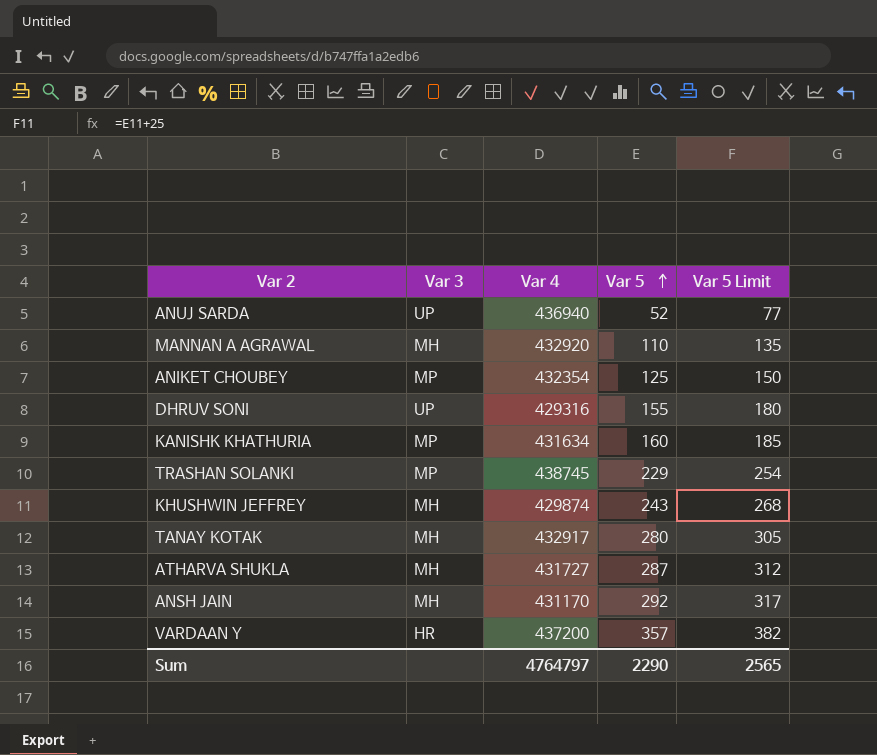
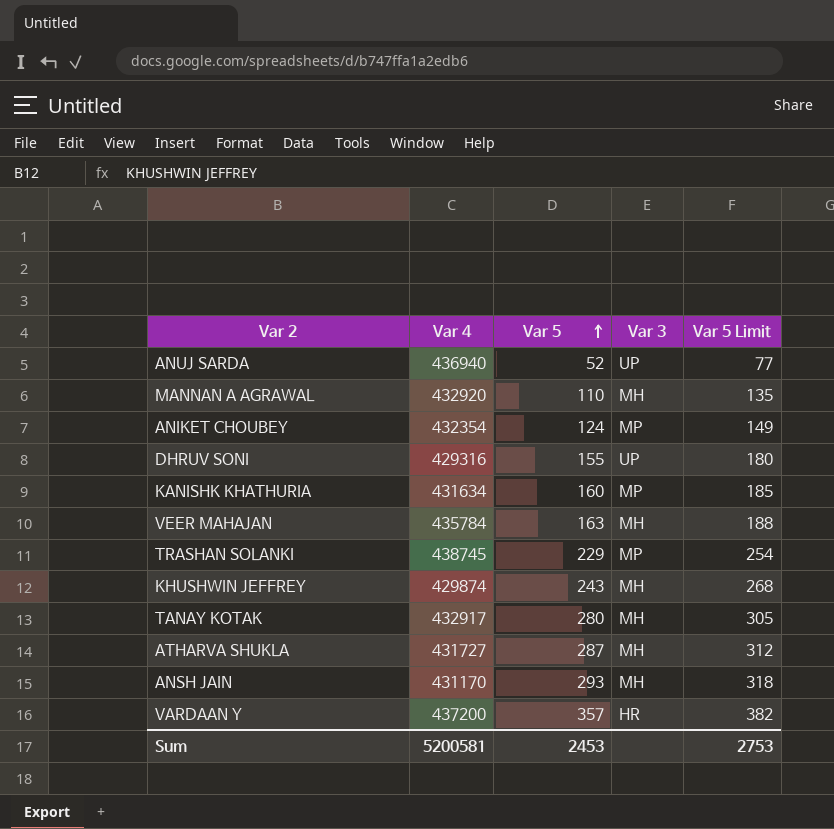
column Var 3 | position: 2 -> 4
ANIKET CHOUBEY | Var 5: 125 -> 124
ANIKET CHOUBEY | Var 5 Limit: 150 -> 149
row VEER MAHAJAN: none -> 435784 | 163 | MH | 188
ANSH JAIN | Var 5: 292 -> 293
ANSH JAIN | Var 5 Limit: 317 -> 318
Sum | Var 4: 4764797 -> 5200581
Sum | Var 5: 2290 -> 2453
Sum | Var 5 Limit: 2565 -> 2753

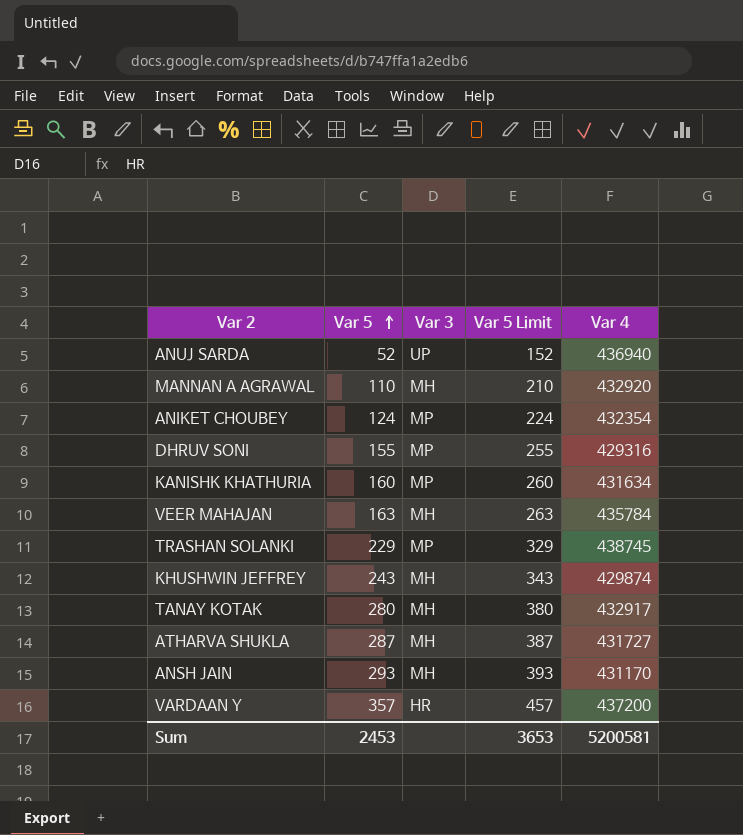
column Var 5 Limit | formula: [Var 5] + 25 -> [Var 5] + 100
column Var 4 | position: 2 -> 5
DHRUV SONI | Var 3: UP -> MP
Sum | Var 5 Limit: 2753 -> 3653

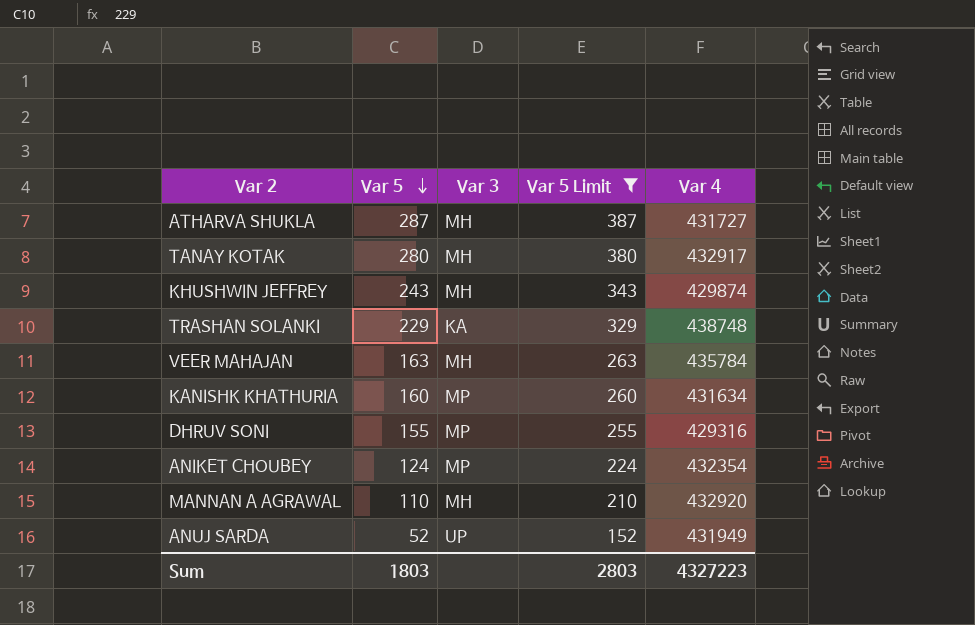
filter: none -> Var 5 Limit <= 387
row order: Var 5 ascending -> Var 5 descending
TRASHAN SOLANKI | Var 3: MP -> KA
TRASHAN SOLANKI | Var 4: 438745 -> 438748
ANUJ SARDA | Var 4: 436940 -> 431949
Sum | Var 5: 2453 -> 1803
Sum | Var 5 Limit: 3653 -> 2803
Sum | Var 4: 5200581 -> 4327223

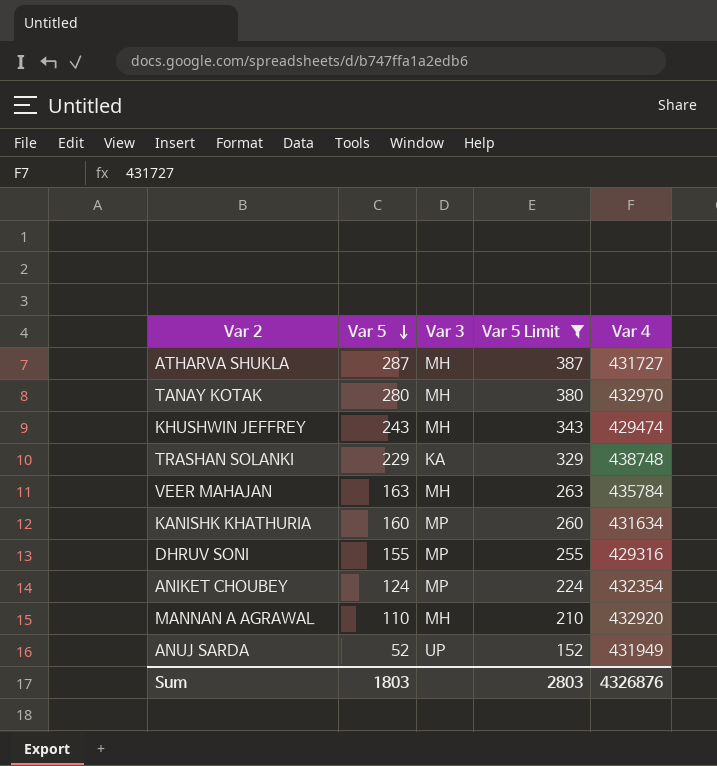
TANAY KOTAK | Var 4: 432917 -> 432970
KHUSHWIN JEFFREY | Var 4: 429874 -> 429474
Sum | Var 4: 4327223 -> 4326876

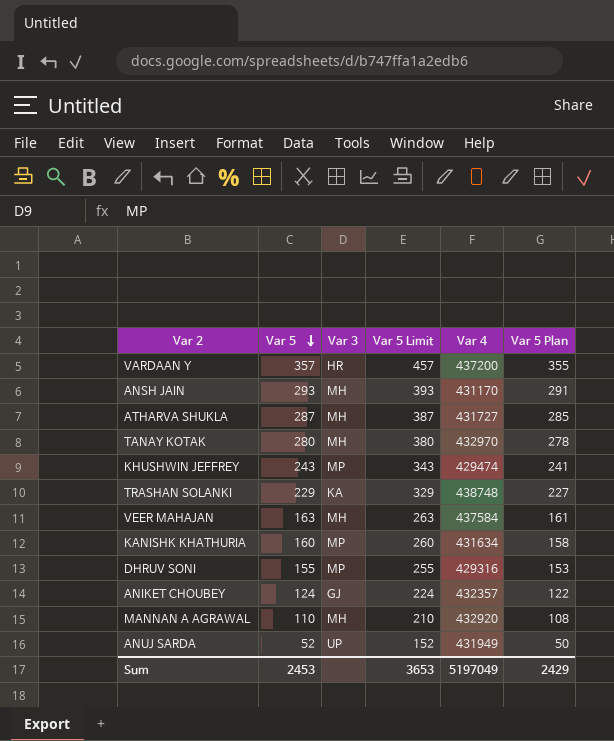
filter: Var 5 Limit <= 387 -> none
column Var 5 Plan | formula: none -> [Var 5] - 2
KHUSHWIN JEFFREY | Var 3: MH -> MP
VEER MAHAJAN | Var 4: 435784 -> 437584
ANIKET CHOUBEY | Var 3: MP -> GJ
ANIKET CHOUBEY | Var 4: 432354 -> 432357
Sum | Var 5: 1803 -> 2453
Sum | Var 5 Limit: 2803 -> 3653
Sum | Var 4: 4326876 -> 5197049

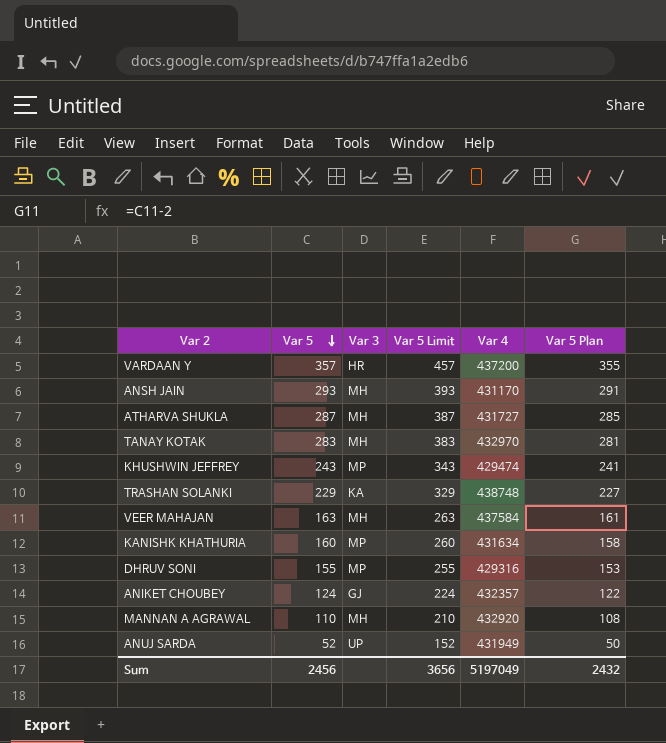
TANAY KOTAK | Var 5: 280 -> 283
TANAY KOTAK | Var 5 Limit: 380 -> 383
TANAY KOTAK | Var 5 Plan: 278 -> 281
Sum | Var 5: 2453 -> 2456
Sum | Var 5 Limit: 3653 -> 3656
Sum | Var 5 Plan: 2429 -> 2432

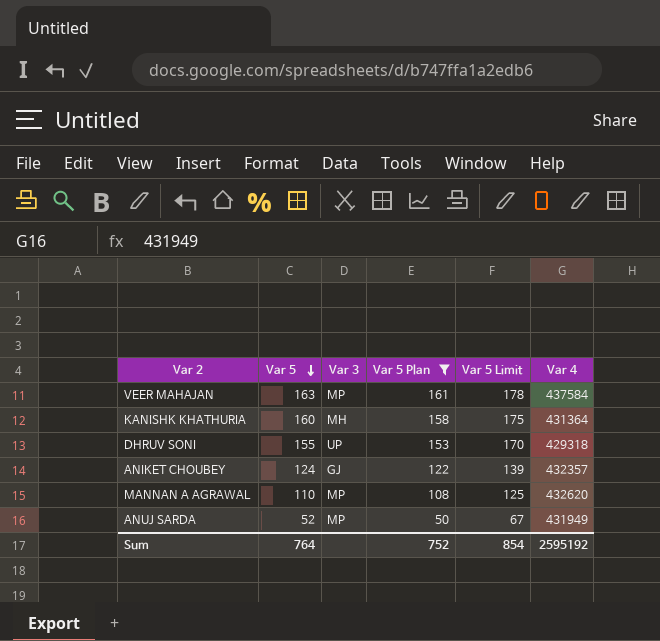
filter: none -> Var 5 Plan <= 161
column Var 5 Plan | position: 6 -> 4
column Var 5 Limit | formula: [Var 5] + 100 -> [Var 5] + 15
VEER MAHAJAN | Var 3: MH -> MP
KANISHK KHATHURIA | Var 3: MP -> MH
KANISHK KHATHURIA | Var 4: 431634 -> 431364
DHRUV SONI | Var 3: MP -> UP
DHRUV SONI | Var 4: 429316 -> 429318
MANNAN A AGRAWAL | Var 3: MH -> MP
MANNAN A AGRAWAL | Var 4: 432920 -> 432620
ANUJ SARDA | Var 3: UP -> MP
Sum | Var 5: 2456 -> 764
Sum | Var 5 Plan: 2432 -> 752
Sum | Var 5 Limit: 3656 -> 854
Sum | Var 4: 5197049 -> 2595192

